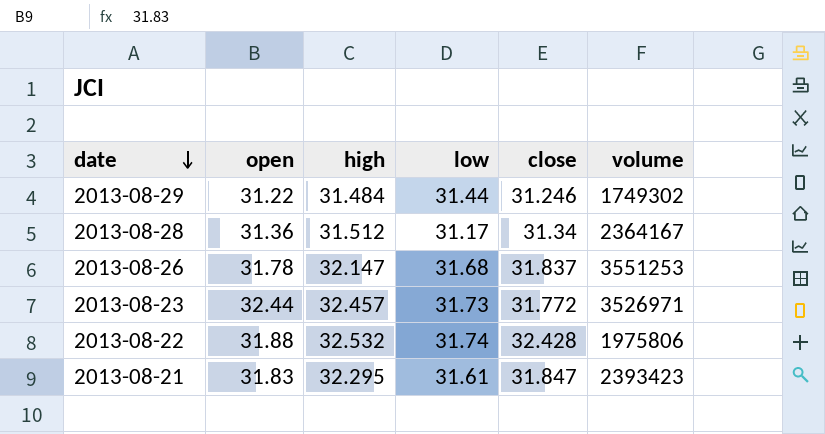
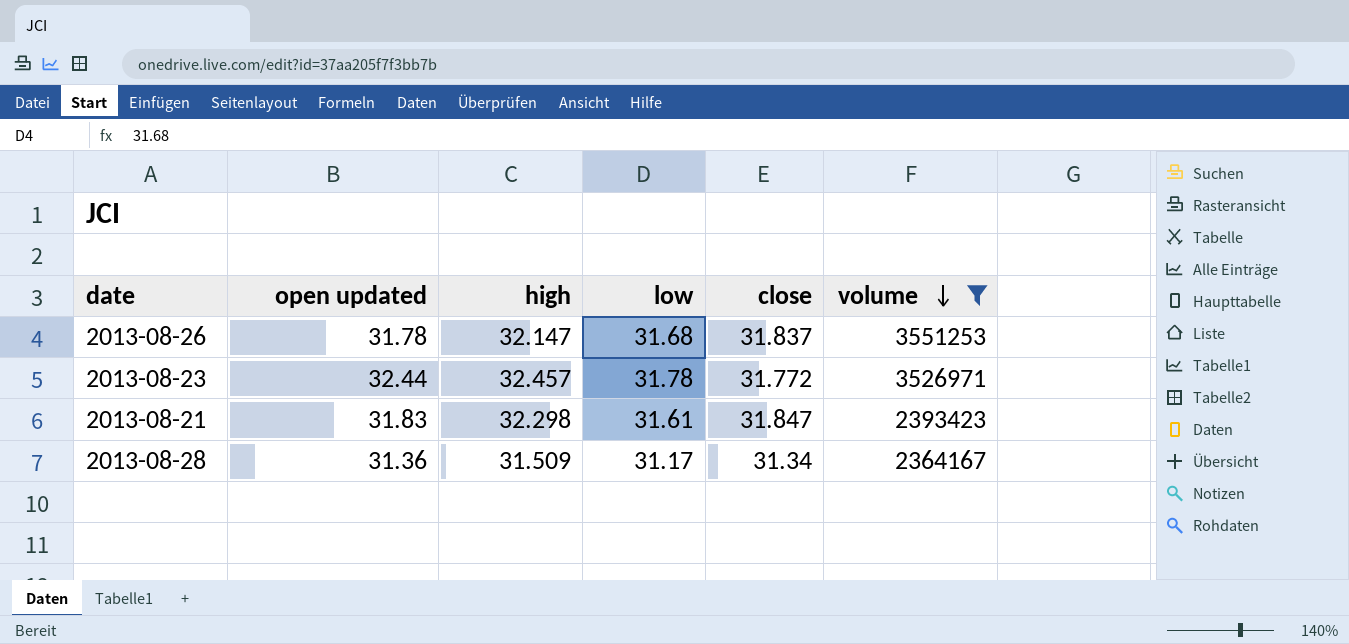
filter: none -> volume >= 2364167
row order: date descending -> volume descending
column name: open -> open updated
2013-08-23 | low: 31.73 -> 31.78
2013-08-21 | high: 32.295 -> 32.298
2013-08-28 | high: 31.512 -> 31.509

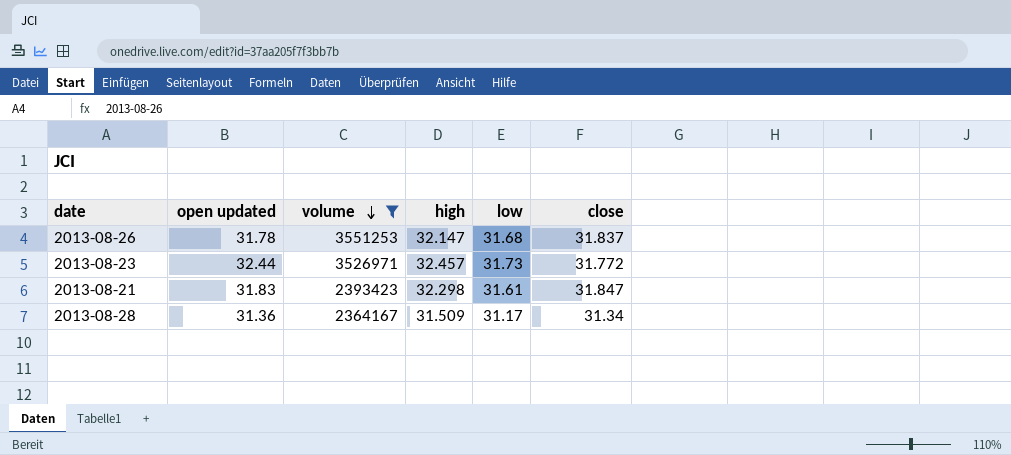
column volume | position: 6 -> 3
2013-08-23 | low: 31.78 -> 31.73

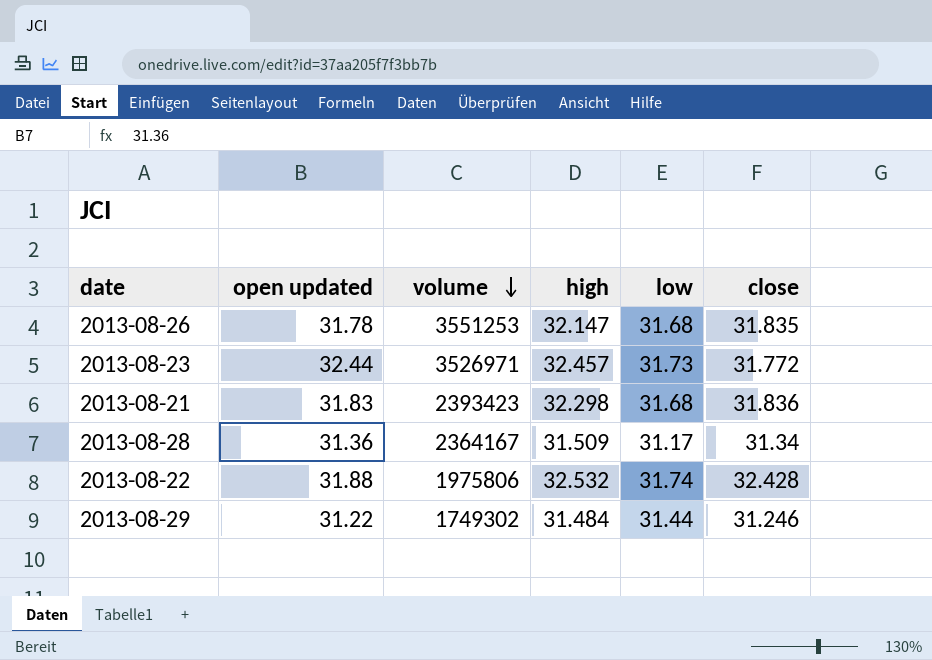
filter: volume >= 2364167 -> none
2013-08-26 | close: 31.837 -> 31.835
2013-08-21 | low: 31.61 -> 31.68
2013-08-21 | close: 31.847 -> 31.836

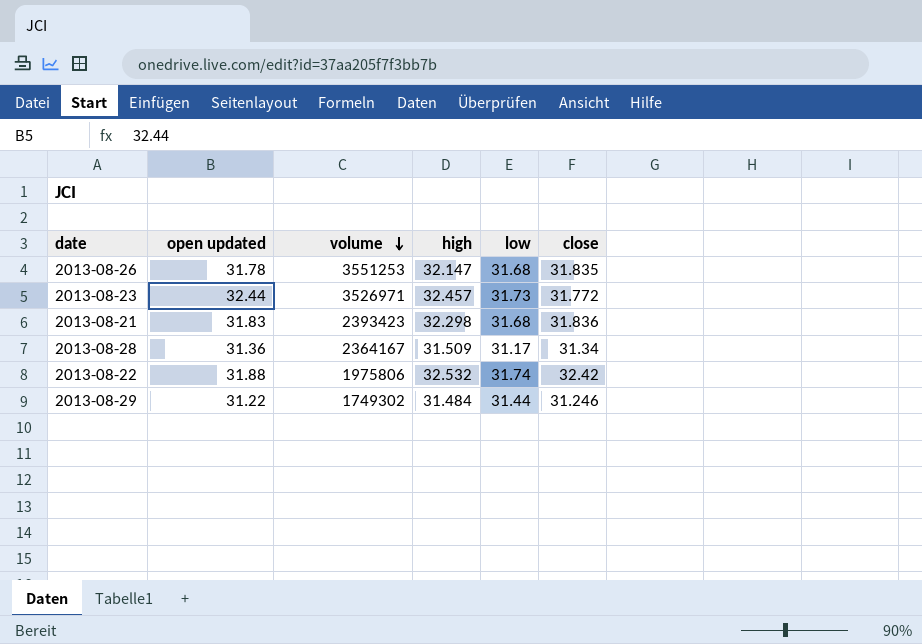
2013-08-22 | close: 32.428 -> 32.42

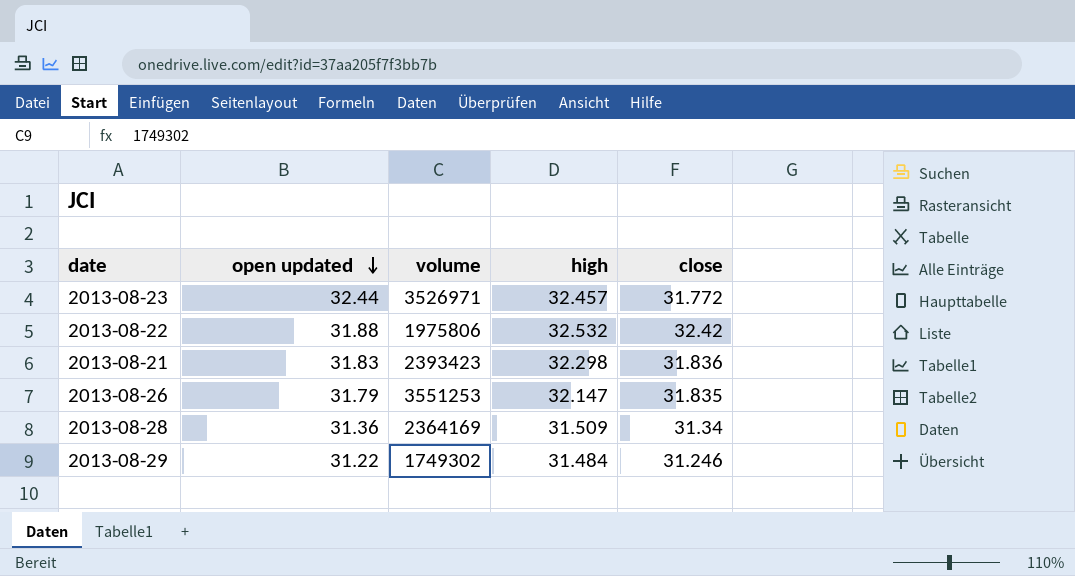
row order: volume descending -> open updated descending
column low | position: 5 -> none
2013-08-26 | open updated: 31.78 -> 31.79
2013-08-28 | volume: 2364167 -> 2364169

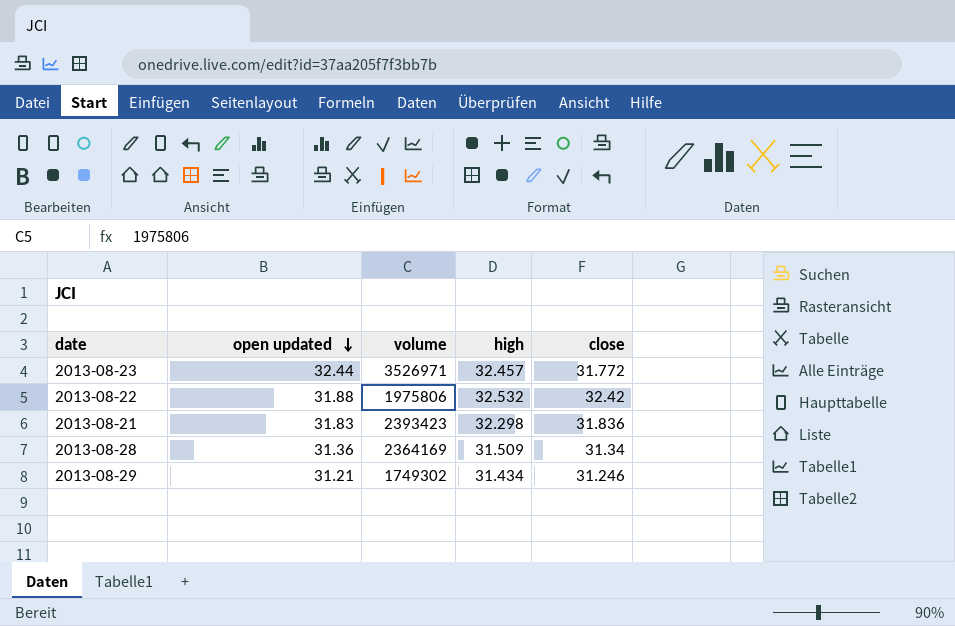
row 2013-08-26: 31.79 | 3551253 | 32.147 | 31.835 -> none
2013-08-29 | open updated: 31.22 -> 31.21
2013-08-29 | high: 31.484 -> 31.434

